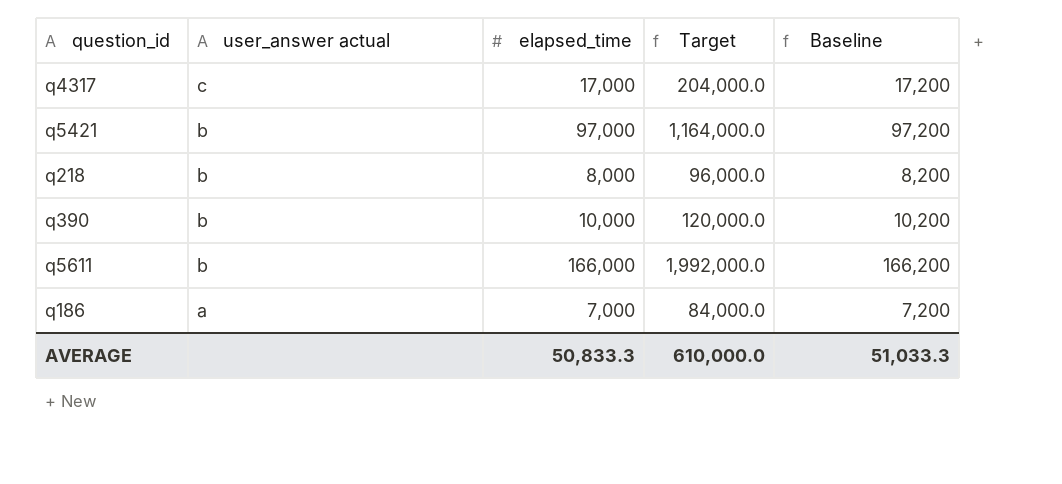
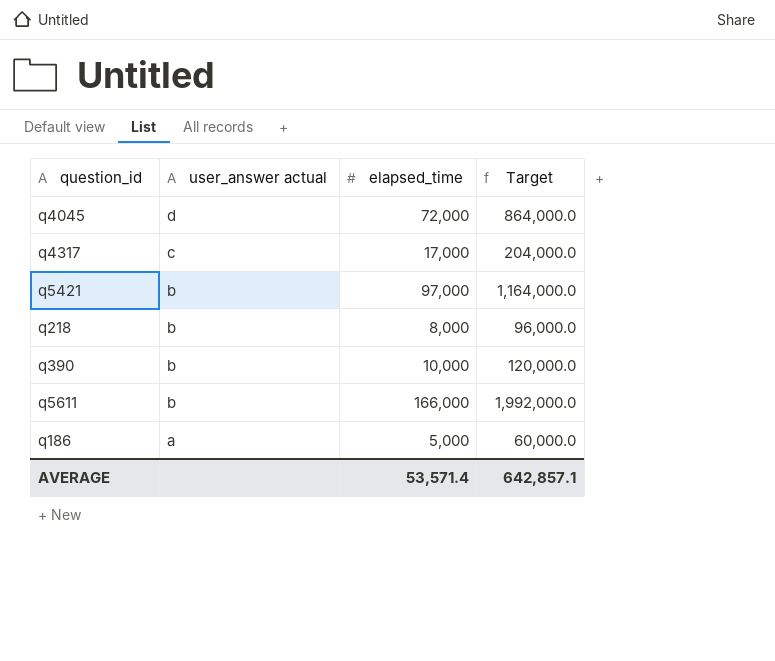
column Baseline | formula: [elapsed_time] + 200 -> none
row q4045: none -> d | 72,000 | 864,000.0
q186 | elapsed_time: 7,000 -> 5,000
q186 | Target: 84,000.0 -> 60,000.0
AVERAGE | elapsed_time: 50,833.3 -> 53,571.4
AVERAGE | Target: 610,000.0 -> 642,857.1

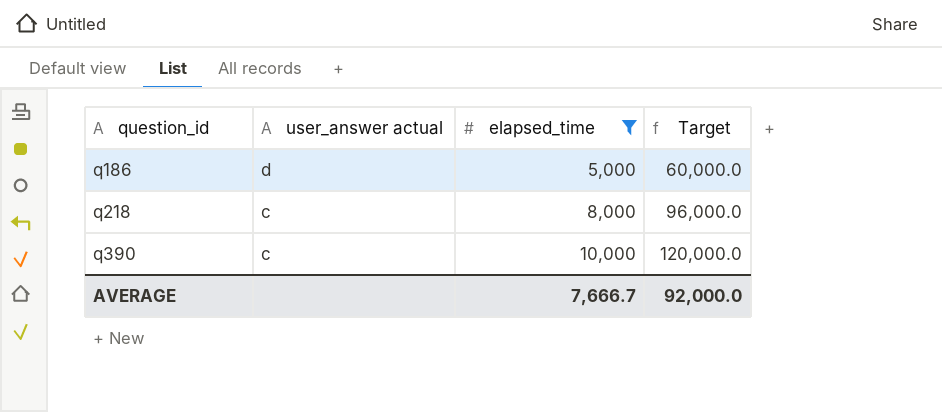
filter: none -> elapsed_time <= 10,000
row order: user_answer actual descending -> question_id ascending
q186 | user_answer actual: a -> d
q218 | user_answer actual: b -> c
q390 | user_answer actual: b -> c
AVERAGE | elapsed_time: 53,571.4 -> 7,666.7
AVERAGE | Target: 642,857.1 -> 92,000.0

